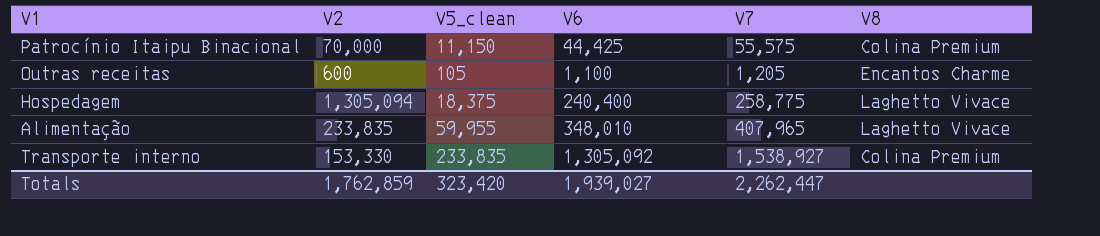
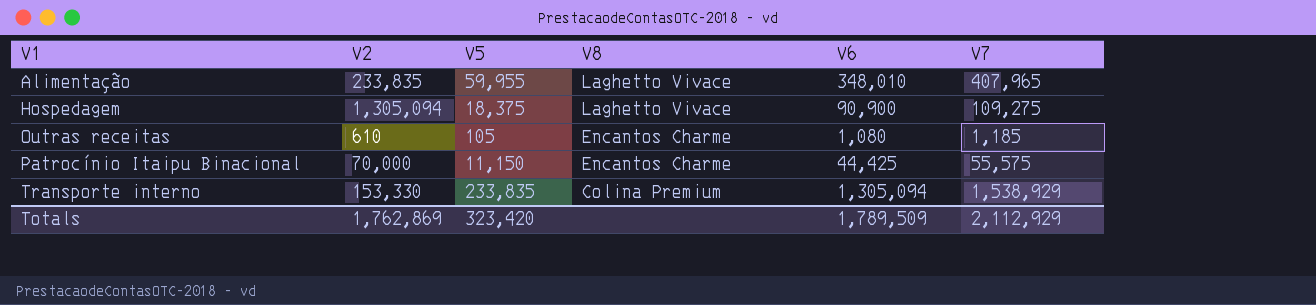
row order: none -> V1 ascending
column name: V5_clean -> V5
column V8 | position: 6 -> 4
Hospedagem | V6: 240,400 -> 90,900
Hospedagem | V7: 258,775 -> 109,275
Outras receitas | V2: 600 -> 610
Outras receitas | V6: 1,100 -> 1,080
Outras receitas | V7: 1,205 -> 1,185
Patrocínio Itaipu Binacional | V8: Colina Premium -> Encantos Charme
Transporte interno | V6: 1,305,092 -> 1,305,094
Transporte interno | V7: 1,538,927 -> 1,538,929
Totals | V2: 1,762,859 -> 1,762,869
Totals | V6: 1,939,027 -> 1,789,509
Totals | V7: 2,262,447 -> 2,112,929

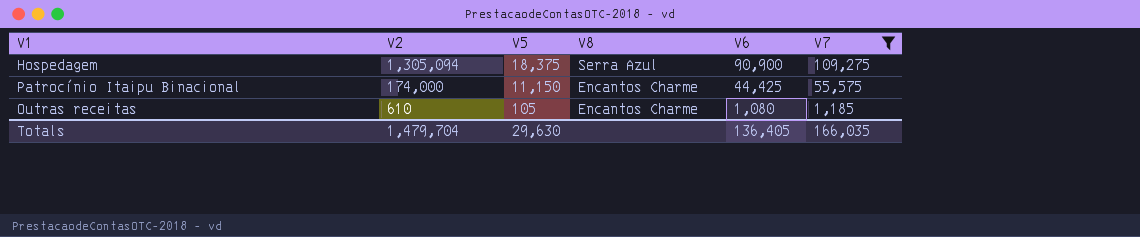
filter: none -> V7 <= 109,275
row order: V1 ascending -> V2 descending
Hospedagem | V8: Laghetto Vivace -> Serra Azul
Patrocínio Itaipu Binacional | V2: 70,000 -> 174,000
Totals | V2: 1,762,869 -> 1,479,704
Totals | V5: 323,420 -> 29,630
Totals | V6: 1,789,509 -> 136,405
Totals | V7: 2,112,929 -> 166,035

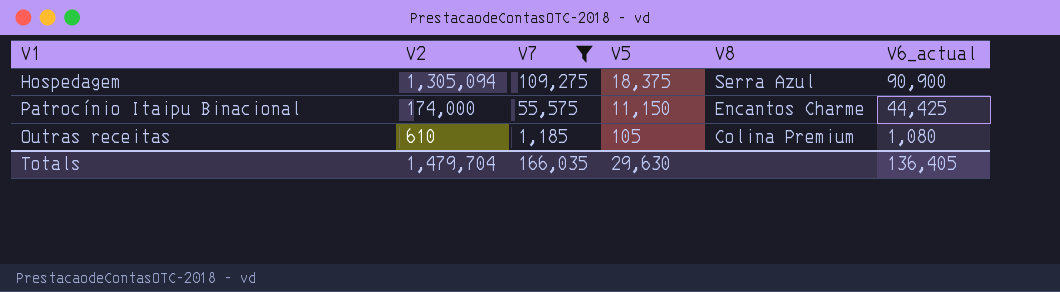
column V7 | position: 6 -> 3
column name: V6 -> V6_actual
Outras receitas | V8: Encantos Charme -> Colina Premium

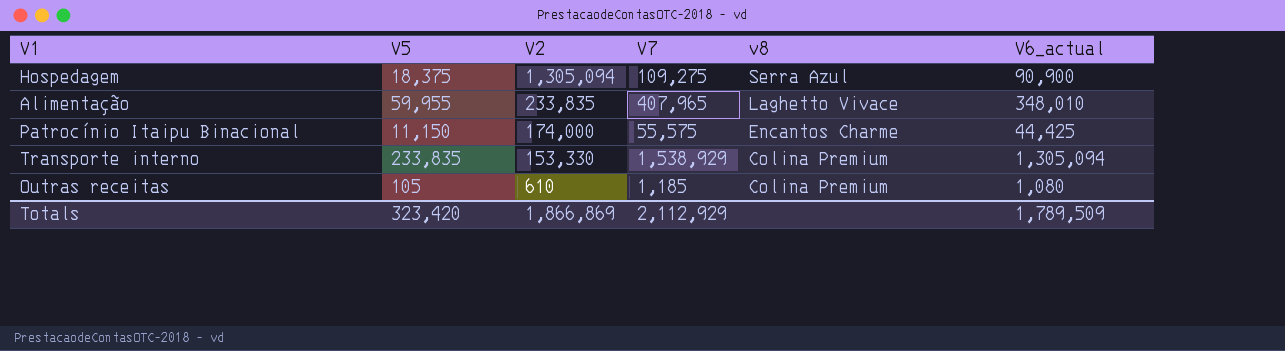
filter: V7 <= 109,275 -> none
column V5 | position: 4 -> 2
column name: V8 -> v8
Totals | V5: 29,630 -> 323,420
Totals | V2: 1,479,704 -> 1,866,869
Totals | V7: 166,035 -> 2,112,929
Totals | V6_actual: 136,405 -> 1,789,509

